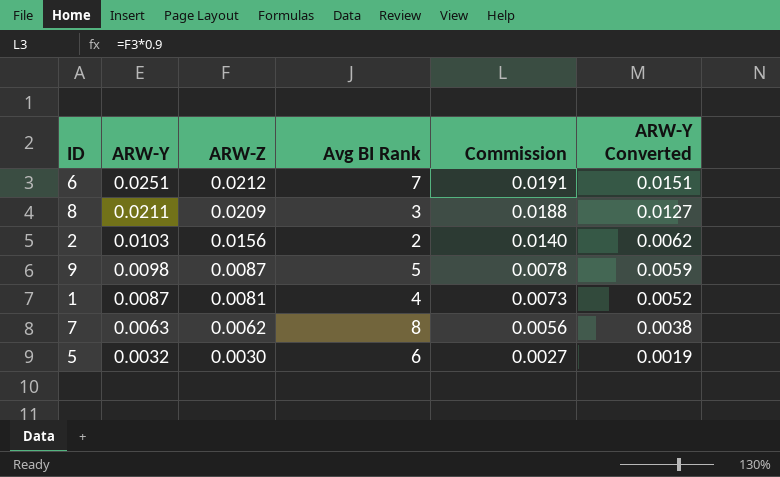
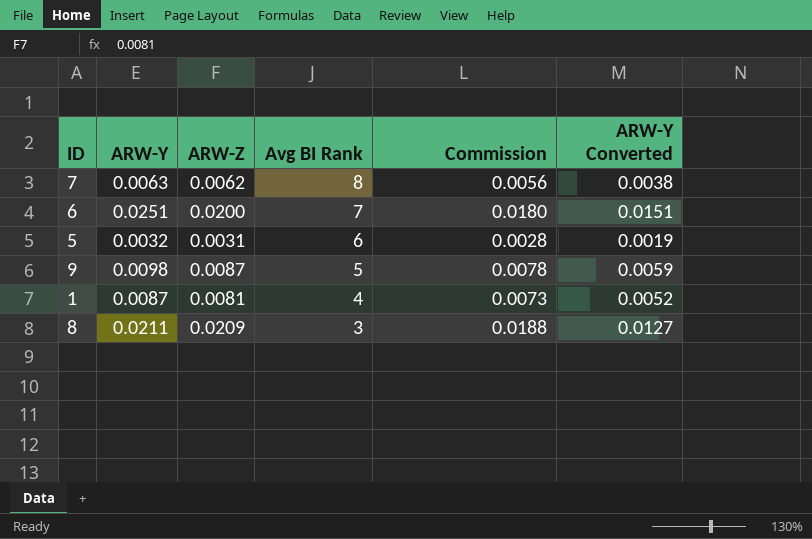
row order: ARW-Y descending -> Avg BI Rank descending
row 2: 0.0103 | 0.0156 | 2 | 0.0140 | 0.0062 -> none
6 | ARW-Z: 0.0212 -> 0.0200
6 | Commission: 0.0191 -> 0.0180
5 | ARW-Z: 0.0030 -> 0.0031
5 | Commission: 0.0027 -> 0.0028

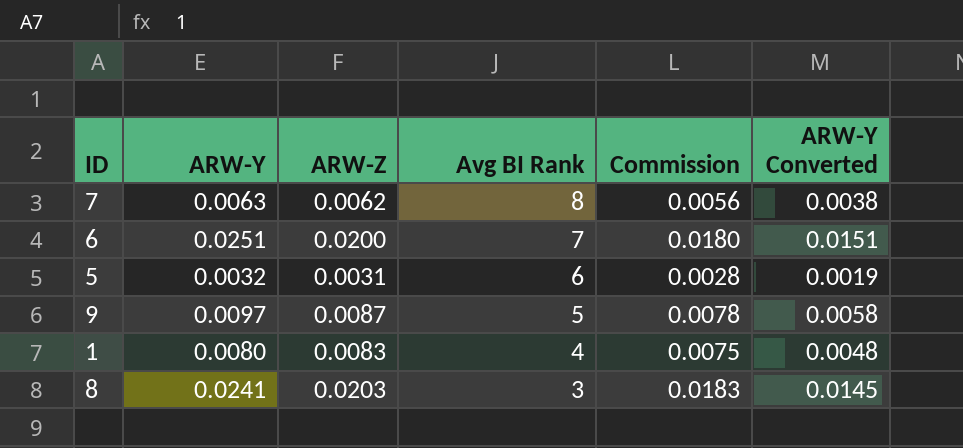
9 | ARW-Y: 0.0098 -> 0.0097
9 | ARW-Y Converted: 0.0059 -> 0.0058
1 | ARW-Y: 0.0087 -> 0.0080
1 | ARW-Z: 0.0081 -> 0.0083
1 | Commission: 0.0073 -> 0.0075
1 | ARW-Y Converted: 0.0052 -> 0.0048
8 | ARW-Y: 0.0211 -> 0.0241
8 | ARW-Z: 0.0209 -> 0.0203
8 | Commission: 0.0188 -> 0.0183
8 | ARW-Y Converted: 0.0127 -> 0.0145

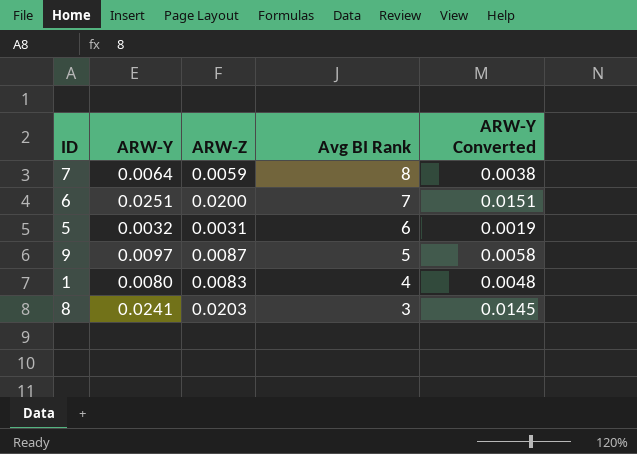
column Commission | formula: [ARW-Z] * 0.9 -> none
7 | ARW-Y: 0.0063 -> 0.0064
7 | ARW-Z: 0.0062 -> 0.0059

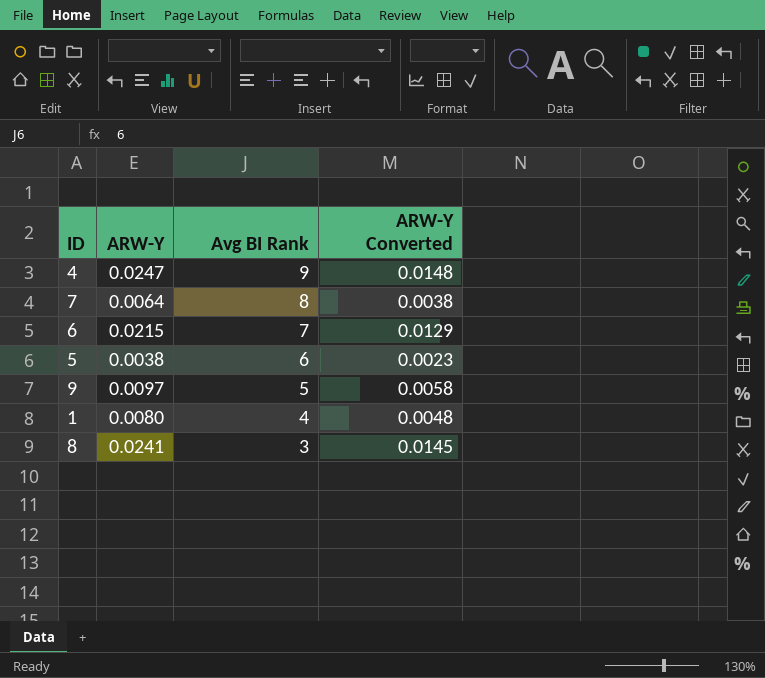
column ARW-Z | position: 3 -> none
row 4: none -> 0.0247 | 9 | 0.0148
6 | ARW-Y: 0.0251 -> 0.0215
6 | ARW-Y Converted: 0.0151 -> 0.0129
5 | ARW-Y: 0.0032 -> 0.0038
5 | ARW-Y Converted: 0.0019 -> 0.0023

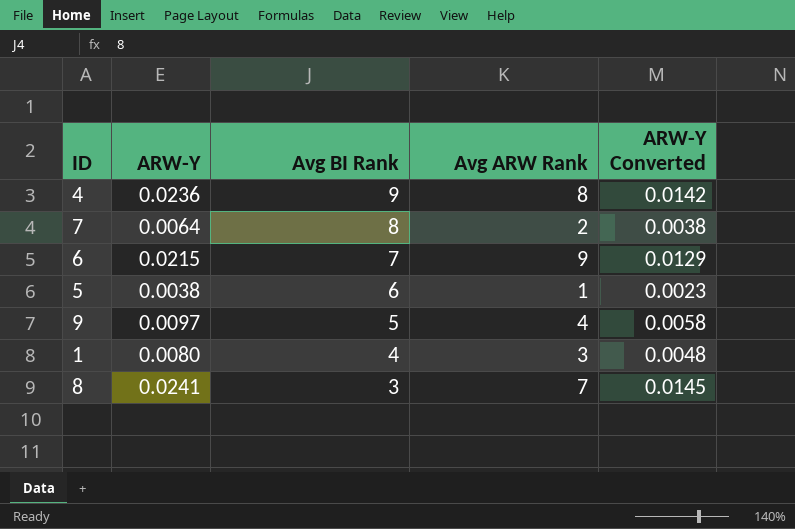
column Avg ARW Rank | position: none -> 4
4 | ARW-Y: 0.0247 -> 0.0236
4 | ARW-Y Converted: 0.0148 -> 0.0142

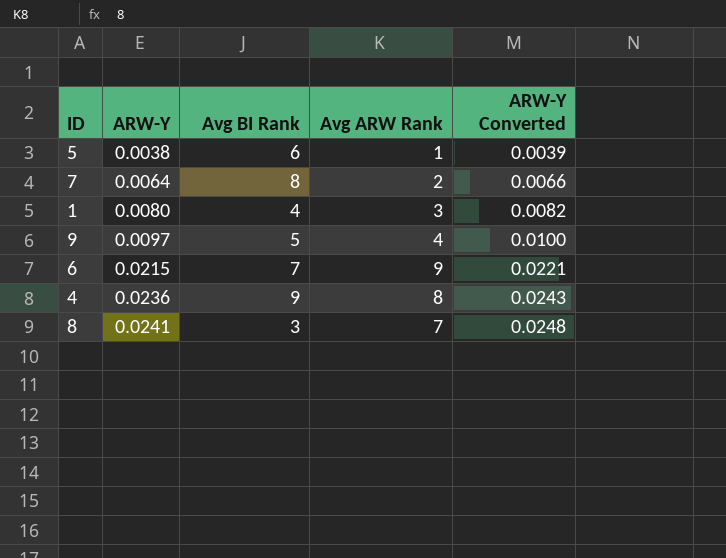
row order: Avg BI Rank descending -> ARW-Y ascending
column ARW-Y Converted | formula: [ARW-Y] * 0.6 -> [ARW-Y] * 1.03

